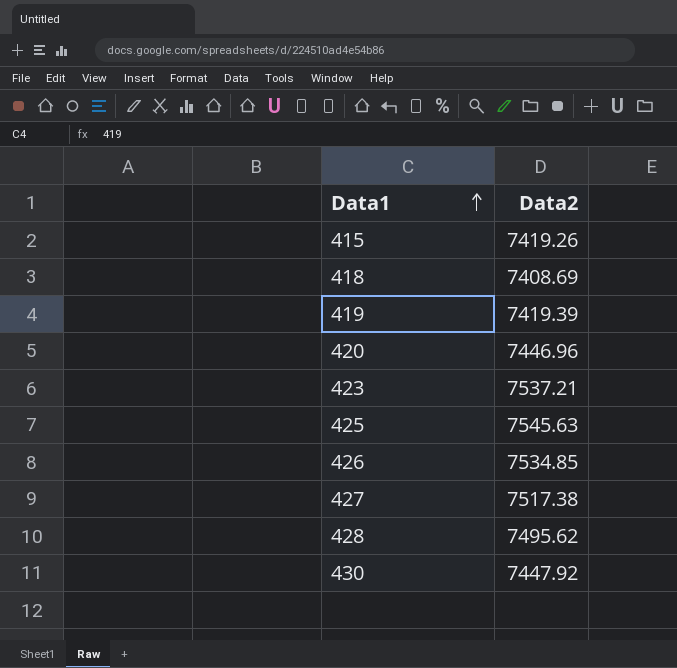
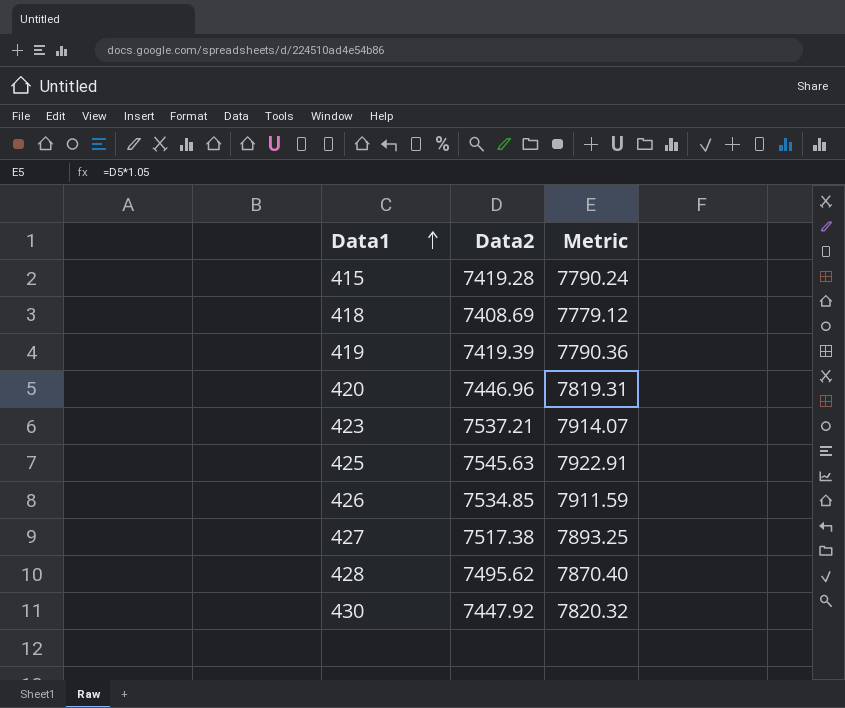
column Metric | formula: none -> [Data2] * 1.05
415 | Data2: 7419.26 -> 7419.28

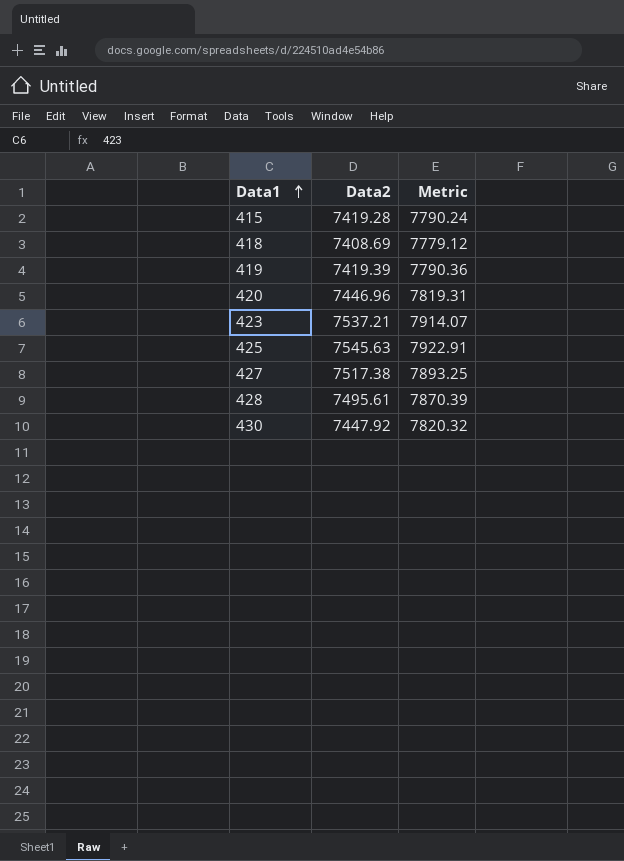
row 426: 7534.85 | 7911.59 -> none
428 | Data2: 7495.62 -> 7495.61
428 | Metric: 7870.40 -> 7870.39

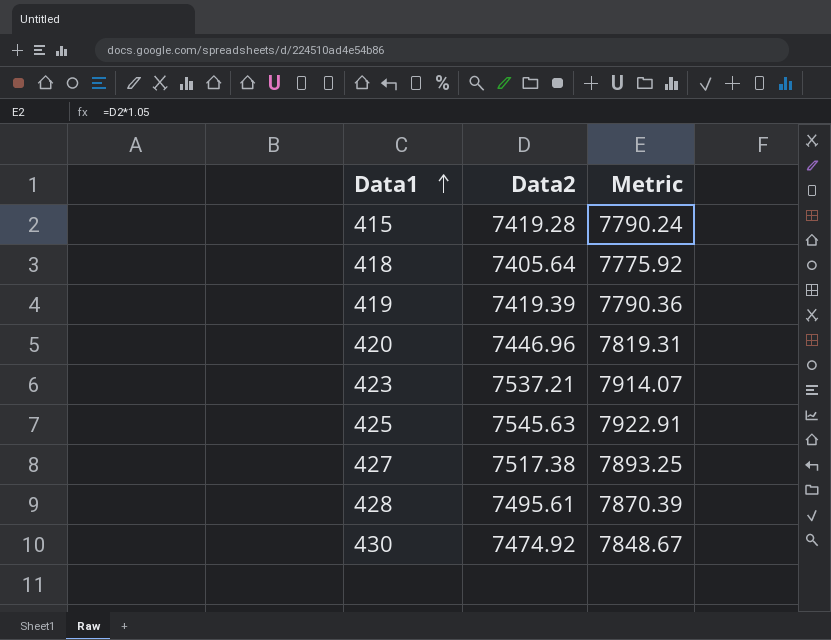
418 | Data2: 7408.69 -> 7405.64
418 | Metric: 7779.12 -> 7775.92
430 | Data2: 7447.92 -> 7474.92
430 | Metric: 7820.32 -> 7848.67

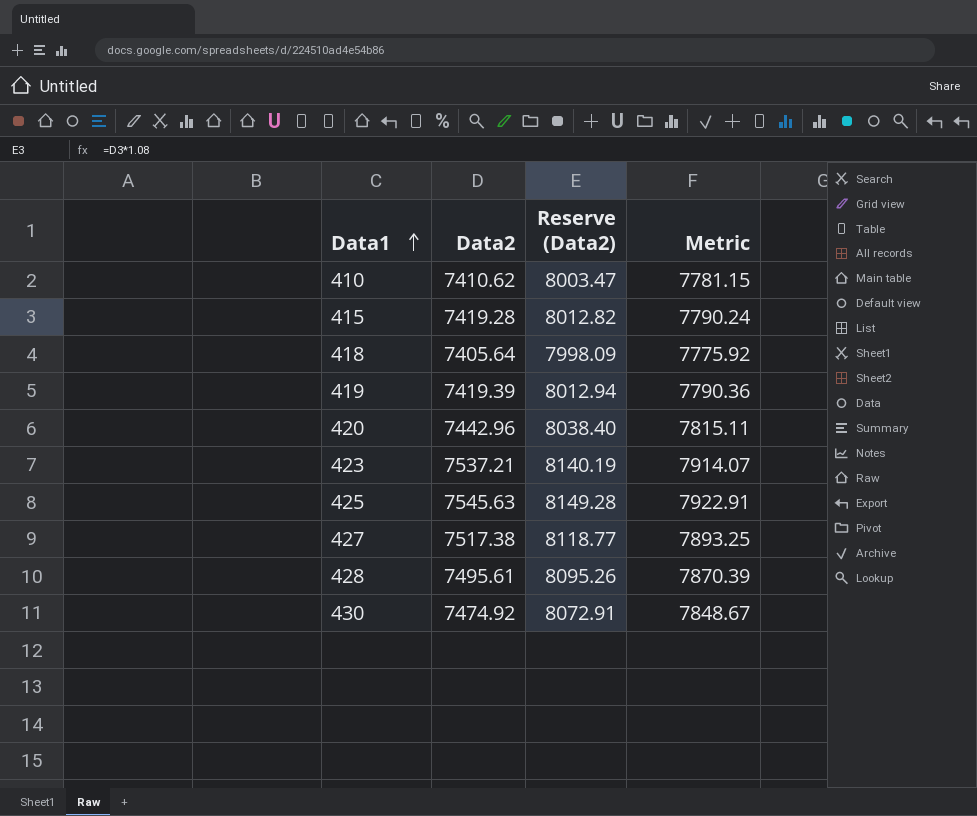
column Reserve (Data2) | formula: none -> [Data2] * 1.08
row 410: none -> 7410.62 | 8003.47 | 7781.15
420 | Data2: 7446.96 -> 7442.96
420 | Metric: 7819.31 -> 7815.11

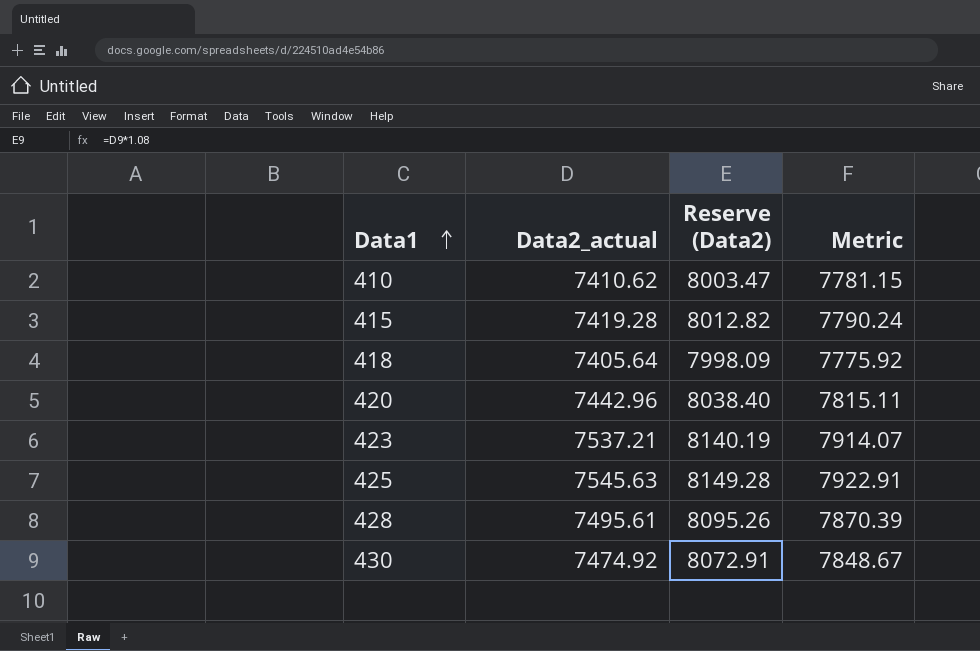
column name: Data2 -> Data2_actual
row 419: 7419.39 | 8012.94 | 7790.36 -> none
row 427: 7517.38 | 8118.77 | 7893.25 -> none

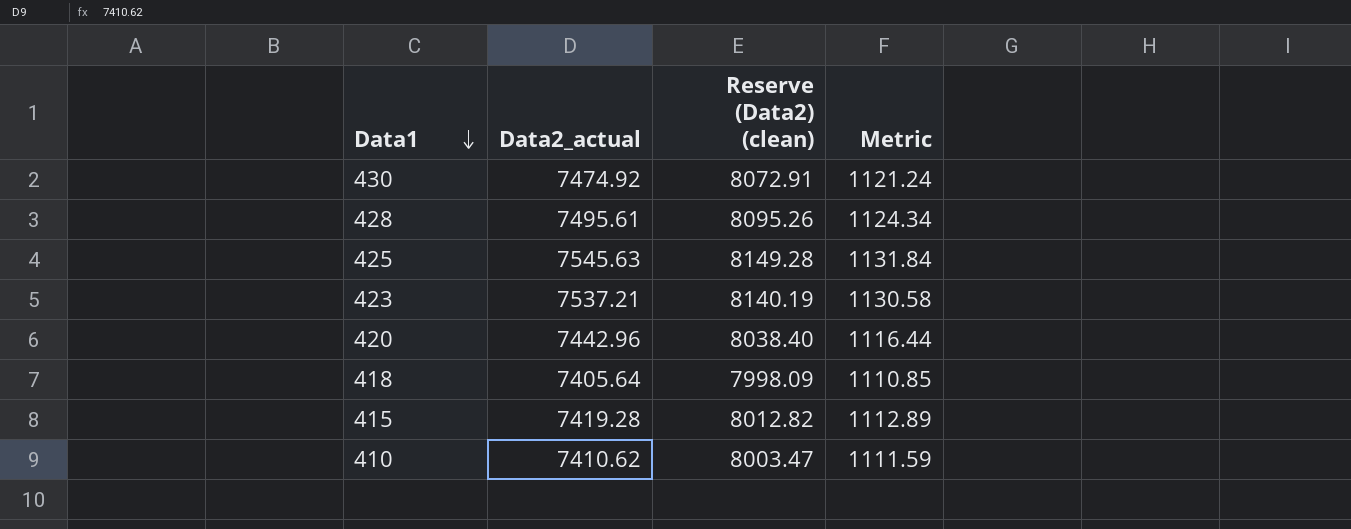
row order: Data1 ascending -> Data1 descending
column name: Reserve (Data2) -> Reserve (Data2) (clean)
column Metric | formula: [Data2_actual] * 1.05 -> [Data2_actual] * 0.15

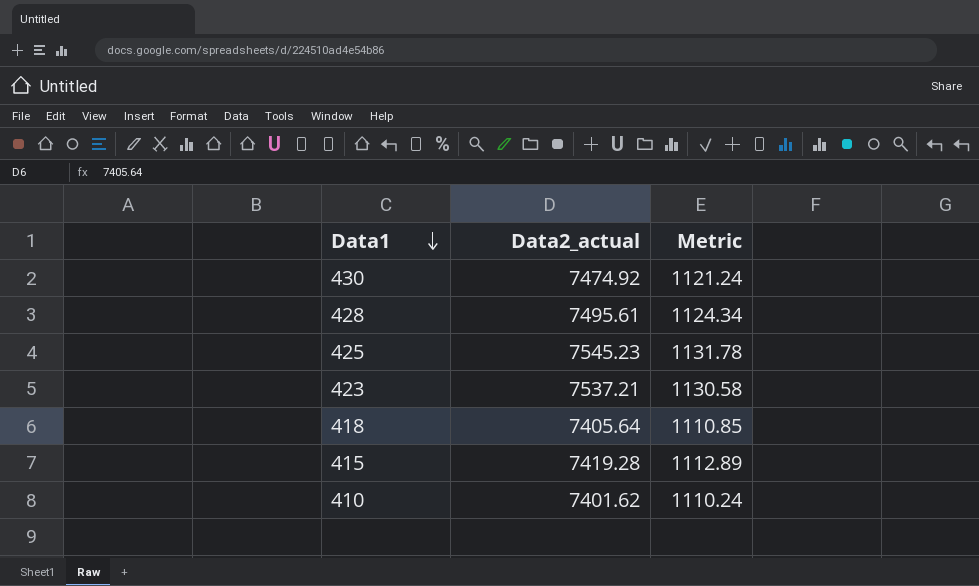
column Reserve (Data2) (clean) | formula: [Data2_actual] * 1.08 -> none
row 420: 7442.96 | 8038.40 | 1116.44 -> none
425 | Data2_actual: 7545.63 -> 7545.23
425 | Metric: 1131.84 -> 1131.78
410 | Data2_actual: 7410.62 -> 7401.62
410 | Metric: 1111.59 -> 1110.24

